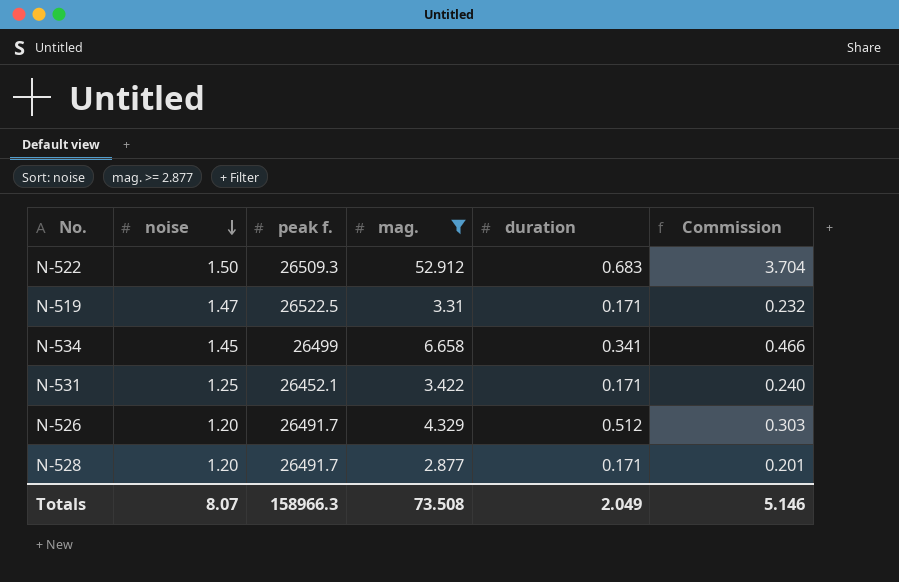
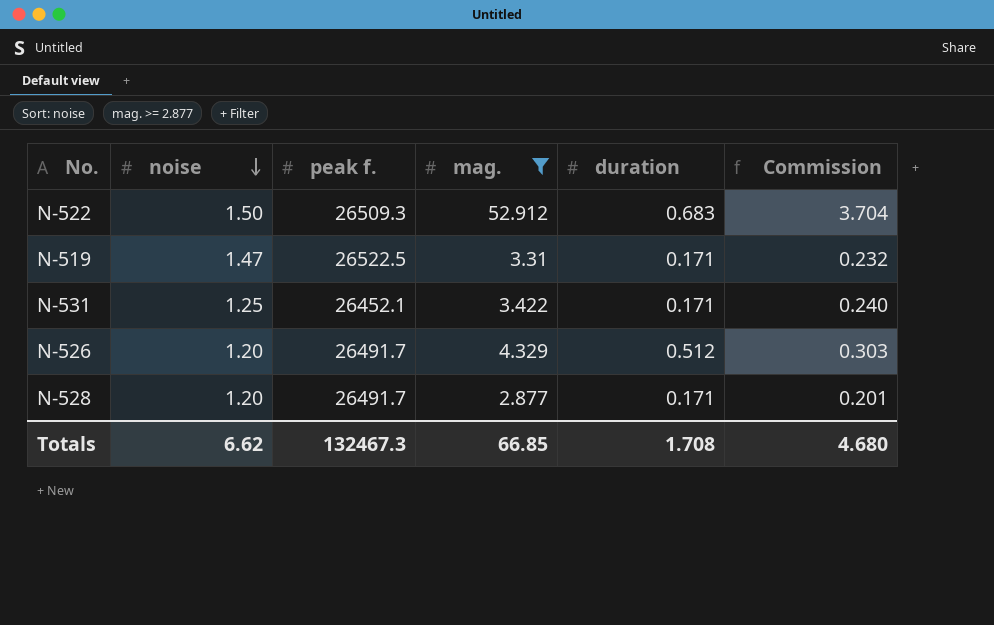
row N-534: 1.45 | 26499 | 6.658 | 0.341 | 0.466 -> none
Totals | noise: 8.07 -> 6.62
Totals | peak f.: 158966.3 -> 132467.3
Totals | mag.: 73.508 -> 66.85
Totals | duration: 2.049 -> 1.708
Totals | Commission: 5.146 -> 4.680

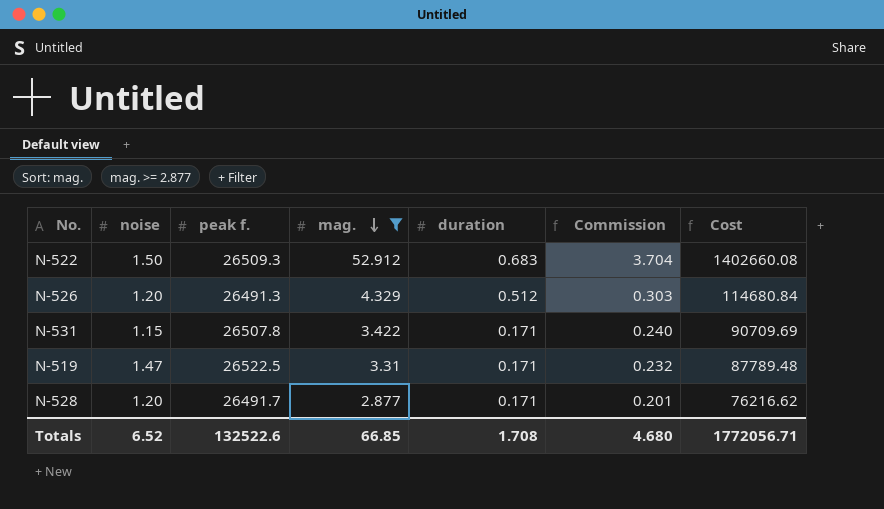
row order: noise descending -> mag. descending
column Cost | formula: none -> [peak f.] * [mag.]
N-526 | peak f.: 26491.7 -> 26491.3
N-531 | noise: 1.25 -> 1.15
N-531 | peak f.: 26452.1 -> 26507.8
Totals | noise: 6.62 -> 6.52
Totals | peak f.: 132467.3 -> 132522.6

